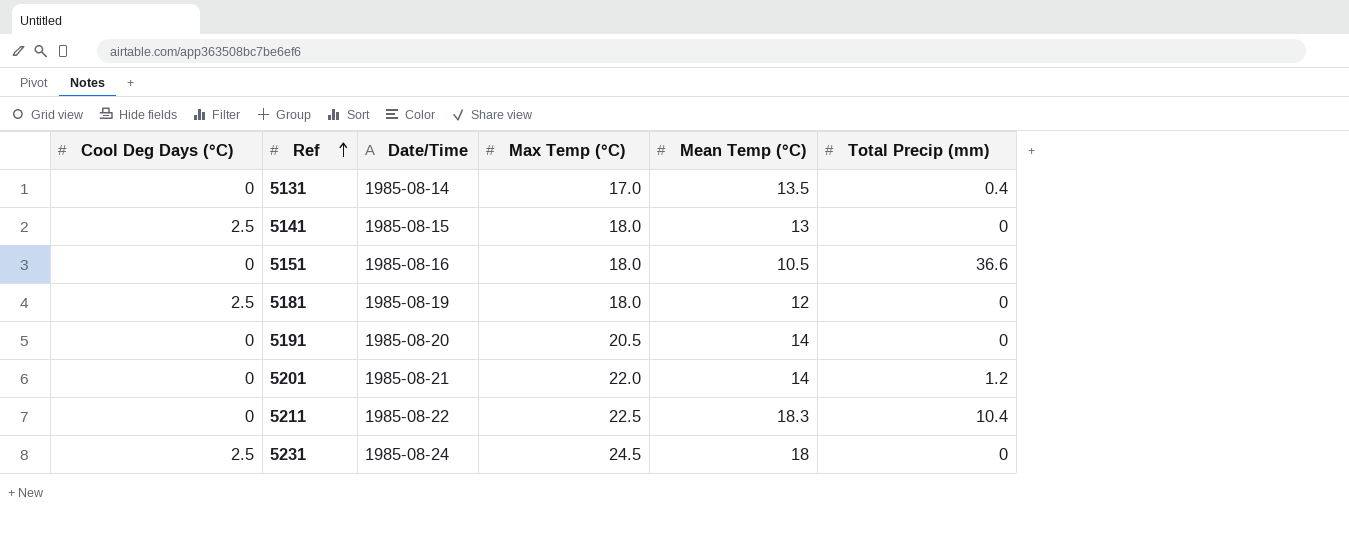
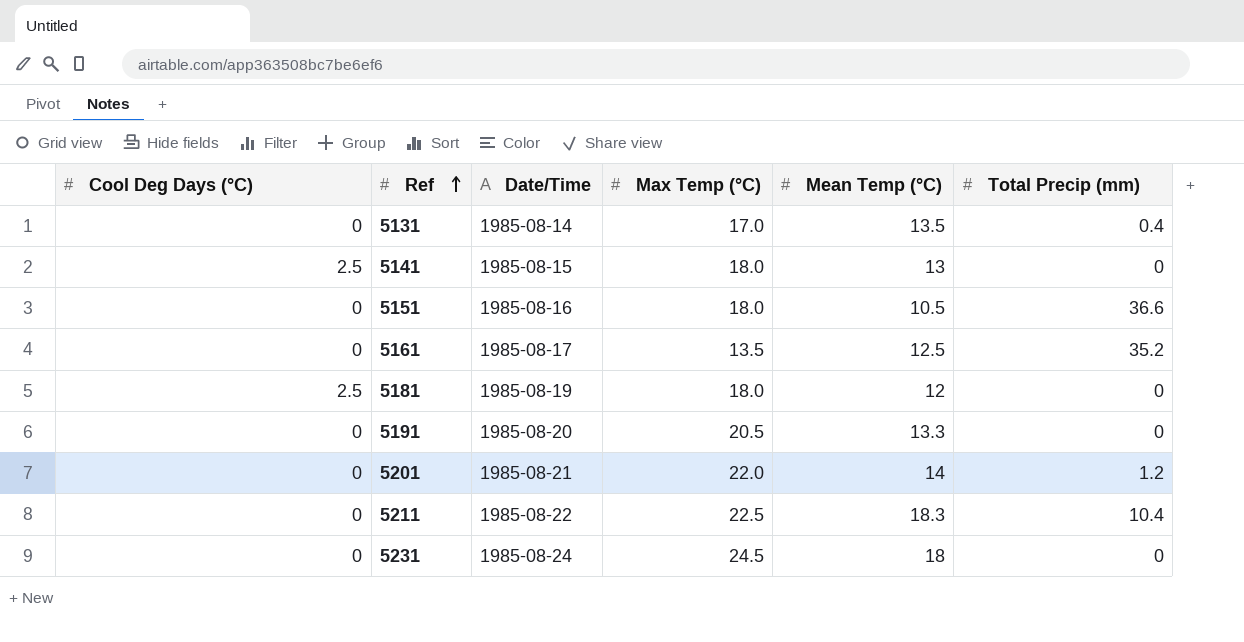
row 5161: none -> 0 | 1985-08-17 | 13.5 | 12.5 | 35.2
5191 | Mean Temp (°C): 14 -> 13.3
5231 | Cool Deg Days (°C): 2.5 -> 0

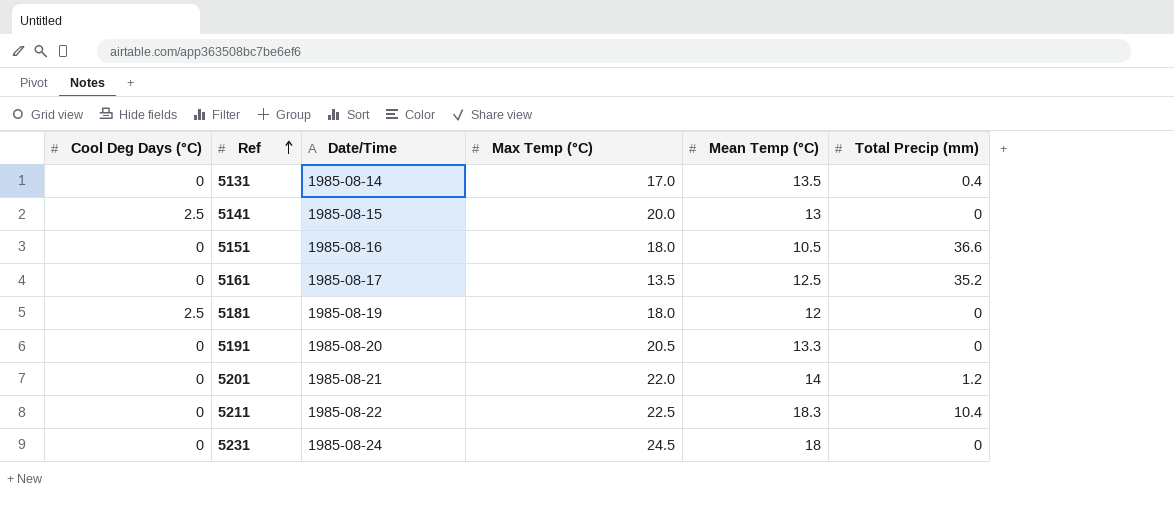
5141 | Max Temp (°C): 18.0 -> 20.0

